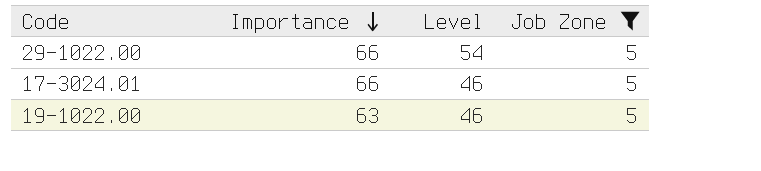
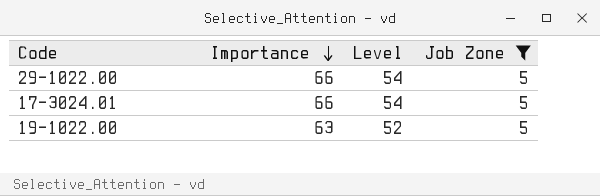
17-3024.01 | Level: 46 -> 54
19-1022.00 | Level: 46 -> 52

